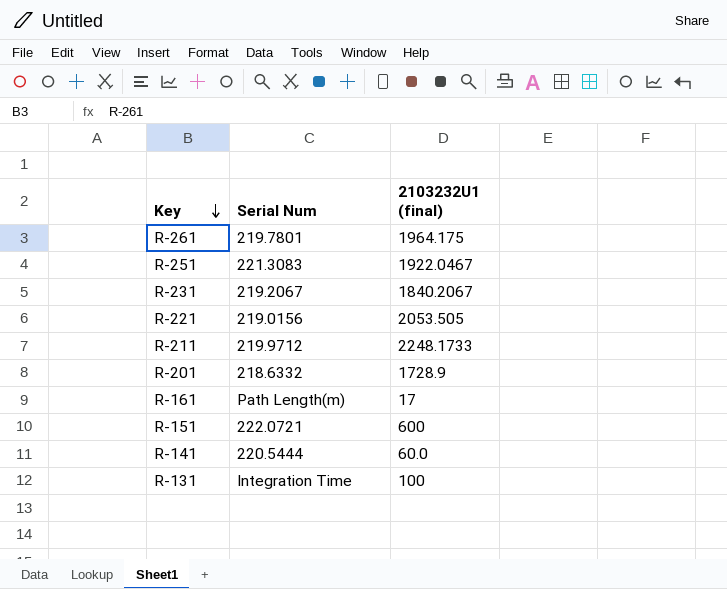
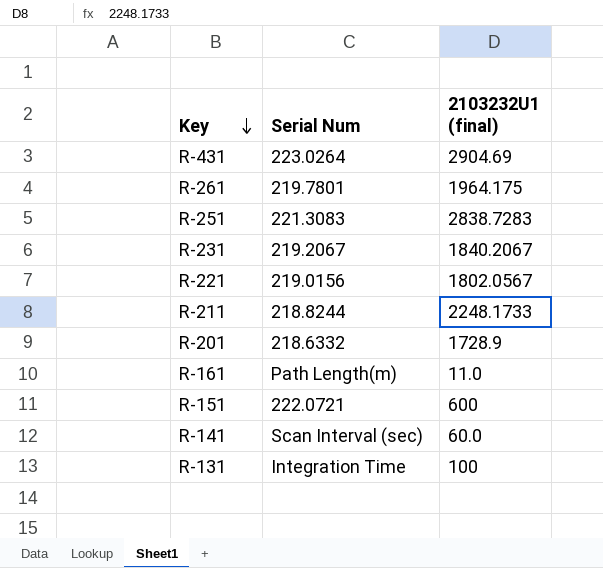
row R-431: none -> 223.0264 | 2904.69
R-251 | 2103232U1 (final): 1922.0467 -> 2838.7283
R-221 | 2103232U1 (final): 2053.505 -> 1802.0567
R-211 | Serial Num: 219.9712 -> 218.8244
R-161 | 2103232U1 (final): 17 -> 11.0
R-141 | Serial Num: 220.5444 -> Scan Interval (sec)

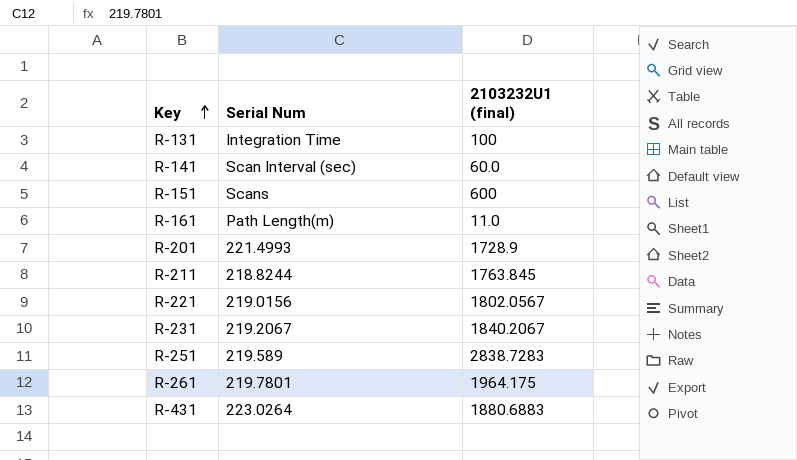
row order: Key descending -> Key ascending
R-151 | Serial Num: 222.0721 -> Scans
R-201 | Serial Num: 218.6332 -> 221.4993
R-211 | 2103232U1 (final): 2248.1733 -> 1763.845
R-251 | Serial Num: 221.3083 -> 219.589
R-431 | 2103232U1 (final): 2904.69 -> 1880.6883

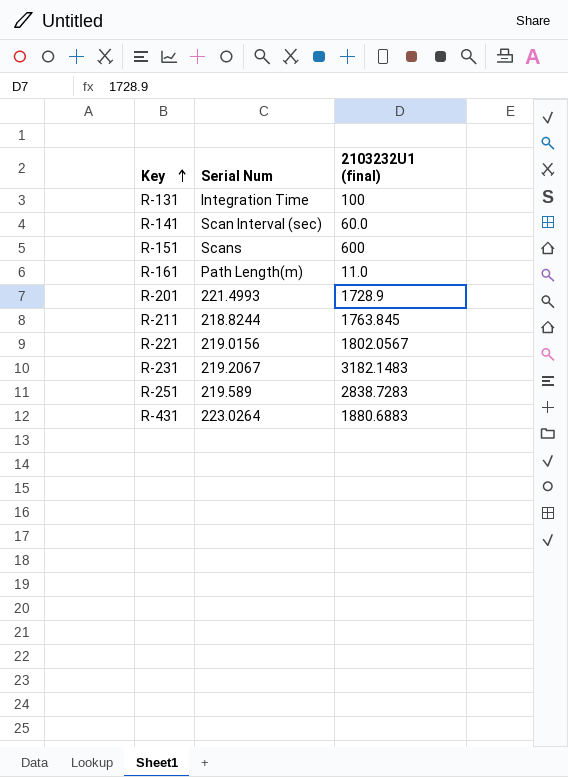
row R-261: 219.7801 | 1964.175 -> none
R-231 | 2103232U1 (final): 1840.2067 -> 3182.1483

